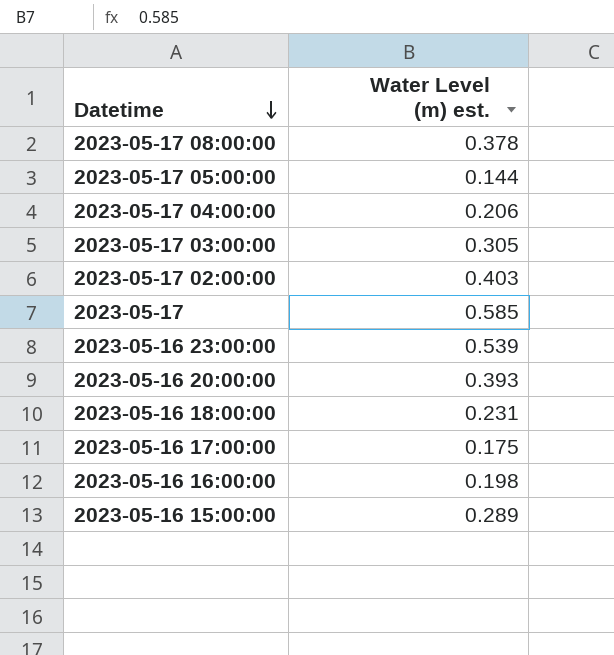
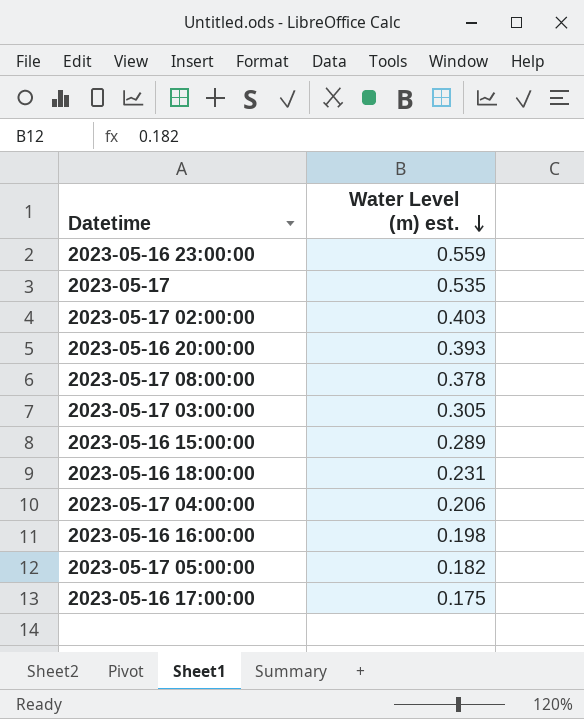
row order: Datetime descending -> Water Level (m) est. descending
2023-05-16 23:00:00 | Water Level (m) est.: 0.539 -> 0.559
2023-05-17 | Water Level (m) est.: 0.585 -> 0.535
2023-05-17 05:00:00 | Water Level (m) est.: 0.144 -> 0.182

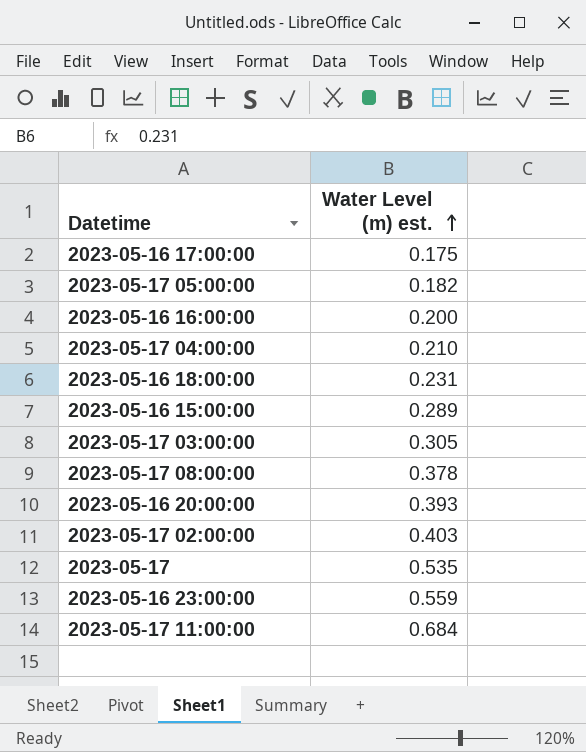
row order: Water Level (m) est. descending -> Water Level (m) est. ascending
2023-05-16 16:00:00 | Water Level (m) est.: 0.198 -> 0.200
2023-05-17 04:00:00 | Water Level (m) est.: 0.206 -> 0.210
row 2023-05-17 11:00:00: none -> 0.684

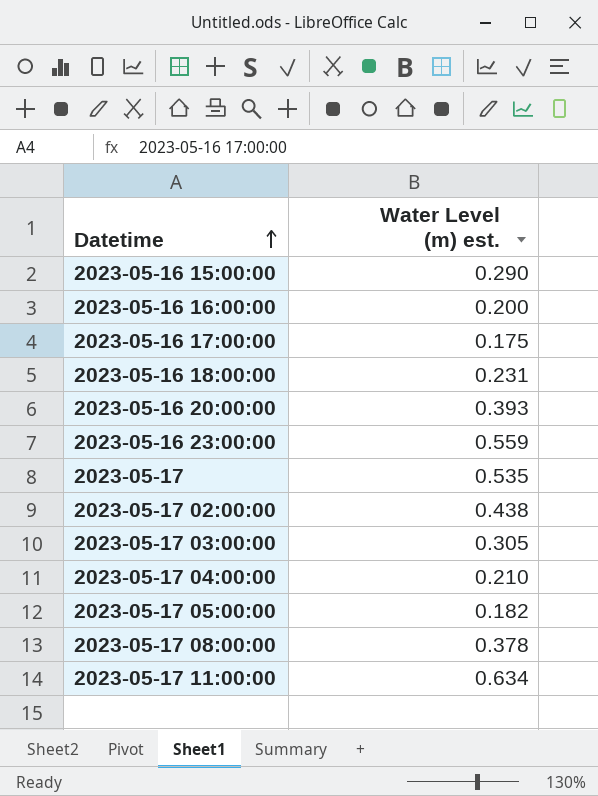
row order: Water Level (m) est. ascending -> Datetime ascending
2023-05-16 15:00:00 | Water Level (m) est.: 0.289 -> 0.290
2023-05-17 02:00:00 | Water Level (m) est.: 0.403 -> 0.438
2023-05-17 11:00:00 | Water Level (m) est.: 0.684 -> 0.634

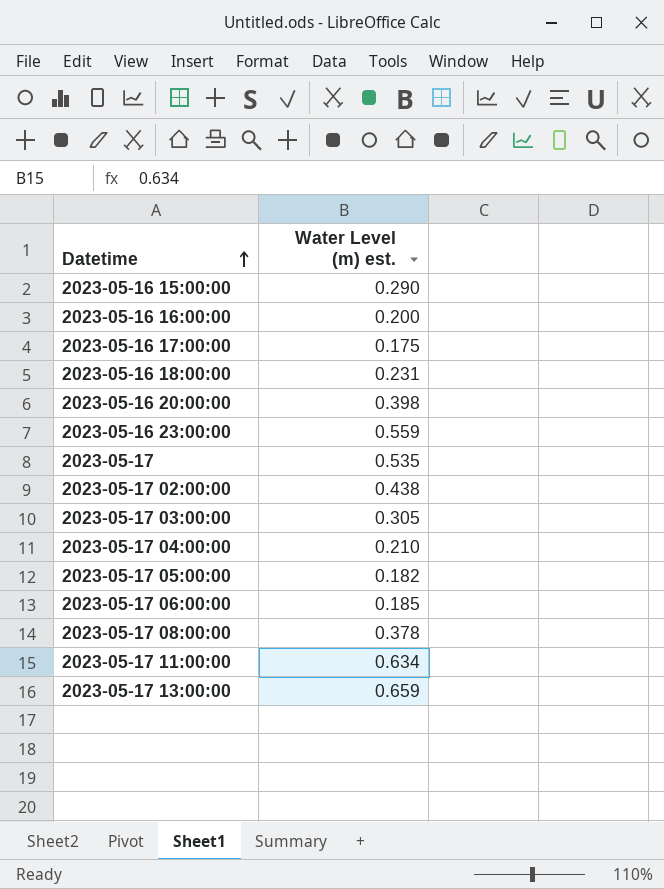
2023-05-16 20:00:00 | Water Level (m) est.: 0.393 -> 0.398
row 2023-05-17 06:00:00: none -> 0.185
row 2023-05-17 13:00:00: none -> 0.659

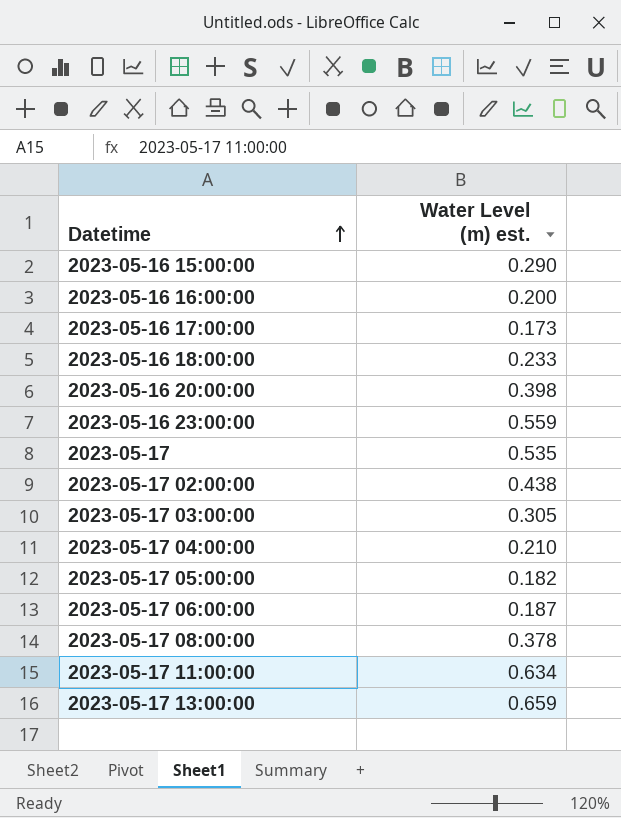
2023-05-16 17:00:00 | Water Level (m) est.: 0.175 -> 0.173
2023-05-16 18:00:00 | Water Level (m) est.: 0.231 -> 0.233
2023-05-17 06:00:00 | Water Level (m) est.: 0.185 -> 0.187

